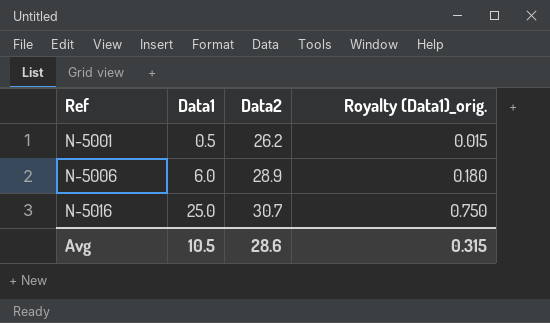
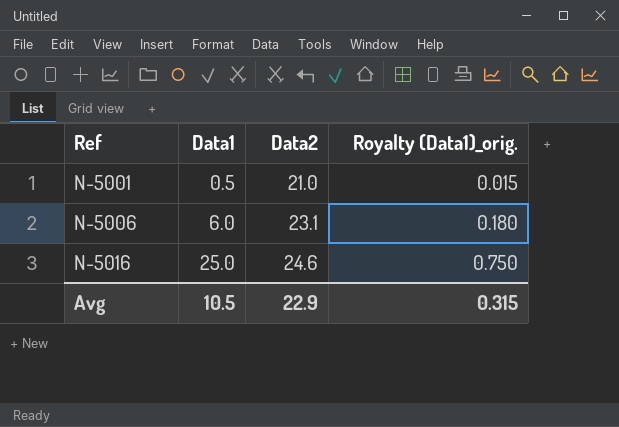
N-5001 | Data2: 26.2 -> 21.0
N-5006 | Data2: 28.9 -> 23.1
N-5016 | Data2: 30.7 -> 24.6
Avg | Data2: 28.6 -> 22.9

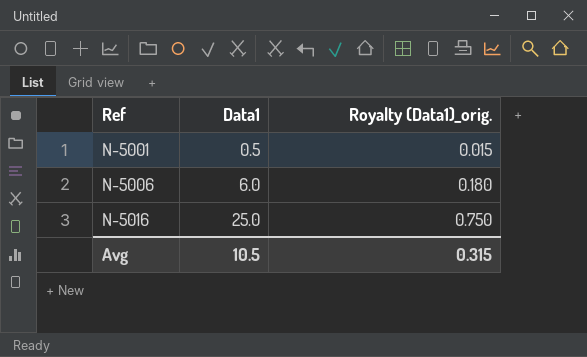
column Data2 | position: 3 -> none

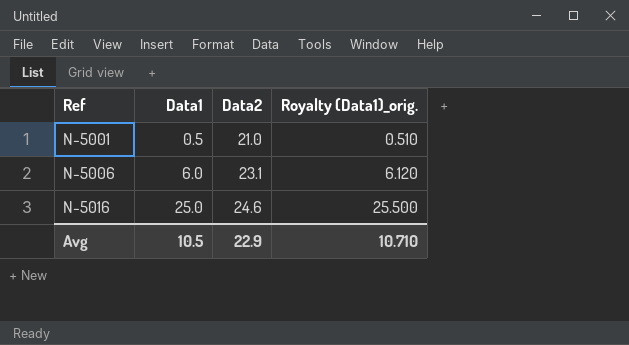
column Data2 | position: none -> 3
column Royalty (Data1)_orig. | formula: [Data1] * 0.03 -> [Data1] * 1.02
Avg | Royalty (Data1)_orig.: 0.315 -> 10.710

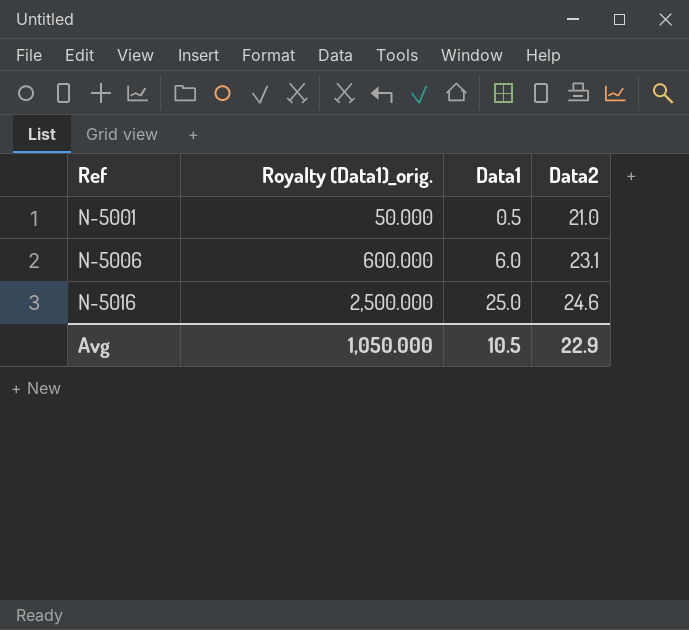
column Royalty (Data1)_orig. | formula: [Data1] * 1.02 -> [Data1] * 100
column Royalty (Data1)_orig. | position: 4 -> 2
Avg | Royalty (Data1)_orig.: 10.710 -> 1,050.000

